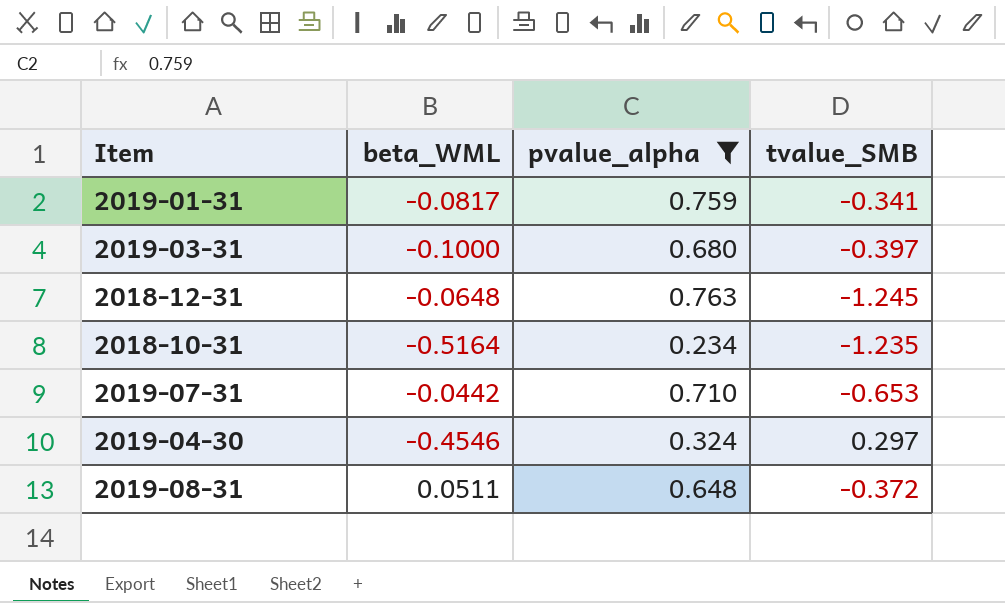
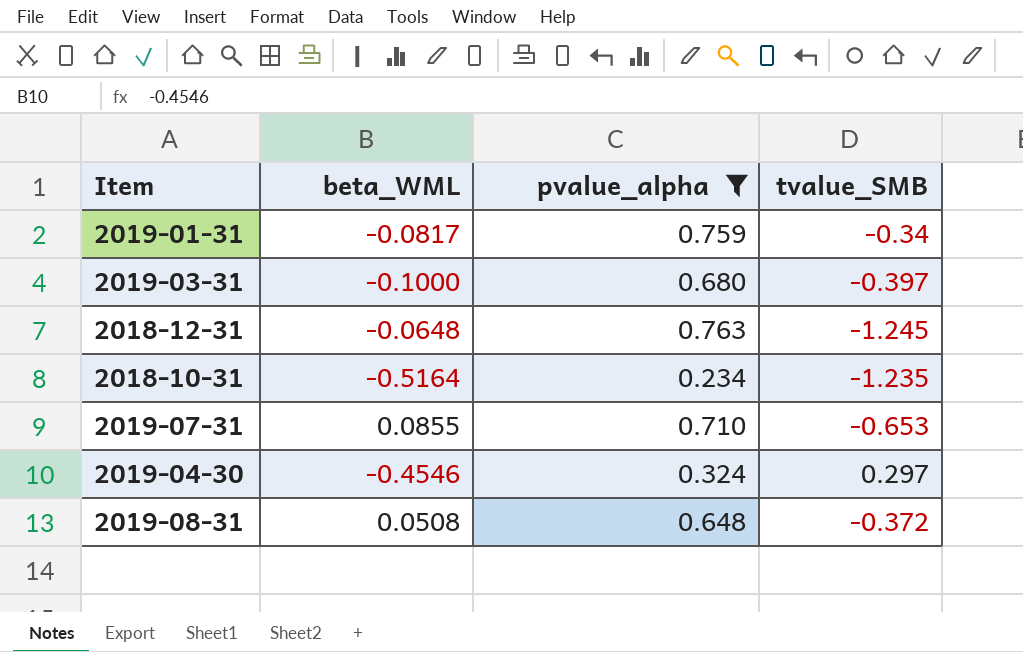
2019-01-31 | tvalue_SMB: -0.341 -> -0.34
2019-07-31 | beta_WML: -0.0442 -> 0.0855
2019-08-31 | beta_WML: 0.0511 -> 0.0508

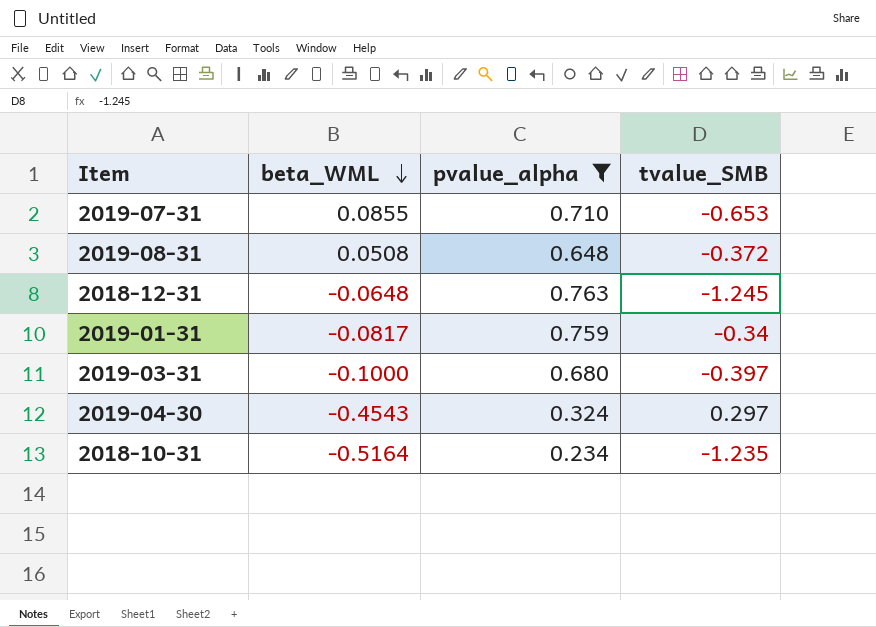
row order: none -> beta_WML descending
2019-04-30 | beta_WML: -0.4546 -> -0.4543

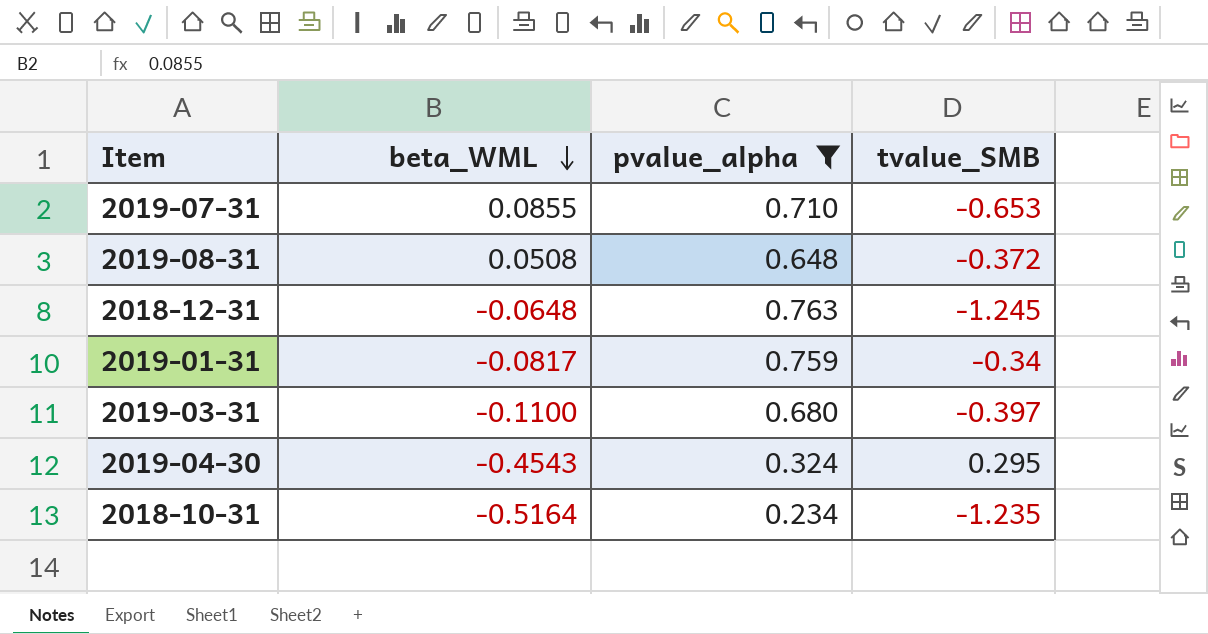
2019-03-31 | beta_WML: -0.1000 -> -0.1100
2019-04-30 | tvalue_SMB: 0.297 -> 0.295

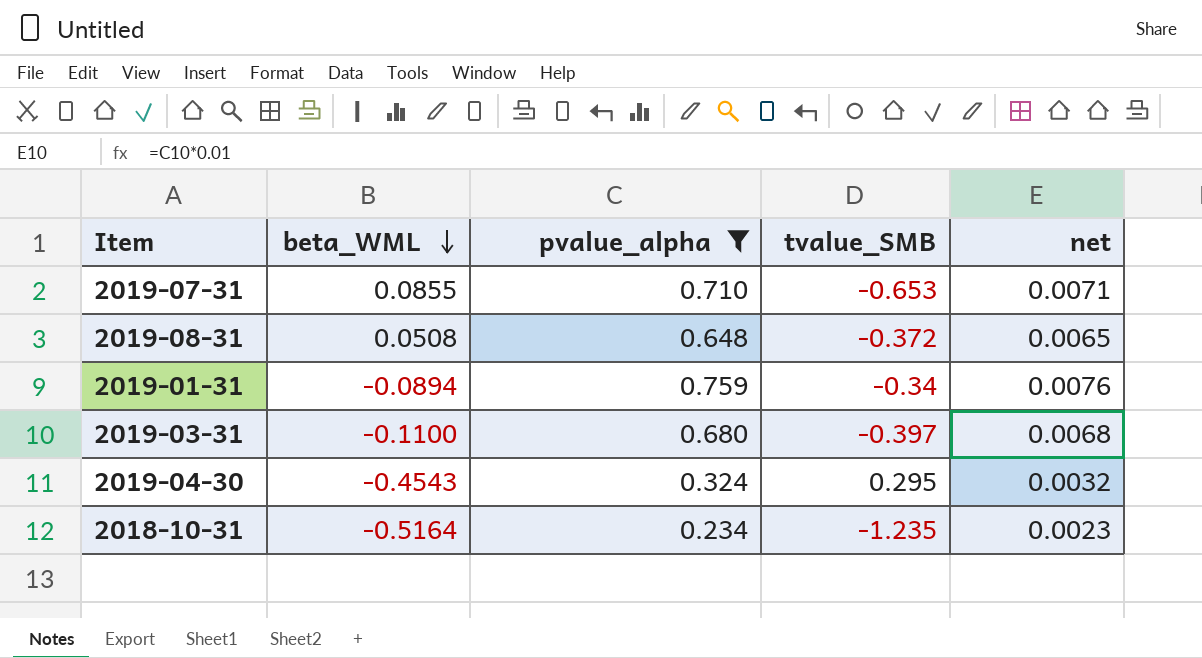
column net | formula: none -> [pvalue_alpha] * 0.01
row 2018-12-31: -0.0648 | 0.763 | -1.245 -> none
2019-01-31 | beta_WML: -0.0817 -> -0.0894

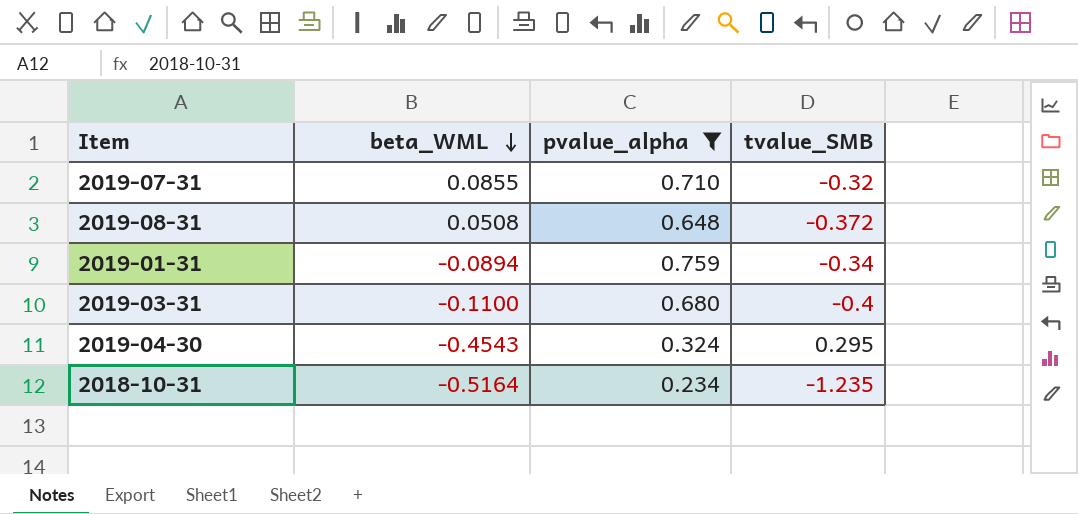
column net | formula: [pvalue_alpha] * 0.01 -> none
2019-07-31 | tvalue_SMB: -0.653 -> -0.32
2019-03-31 | tvalue_SMB: -0.397 -> -0.4

